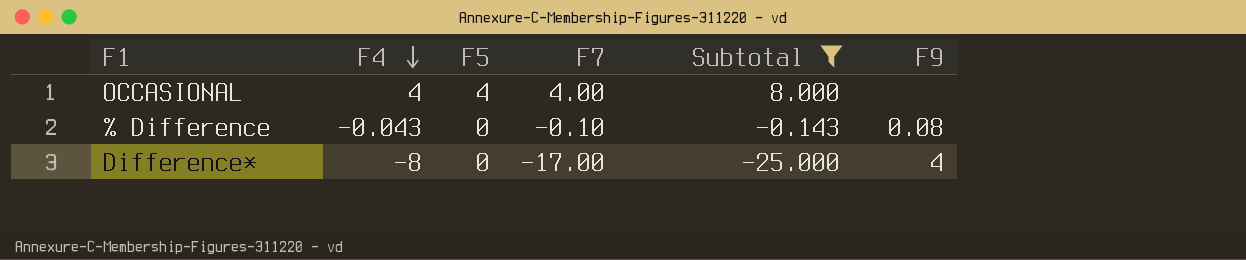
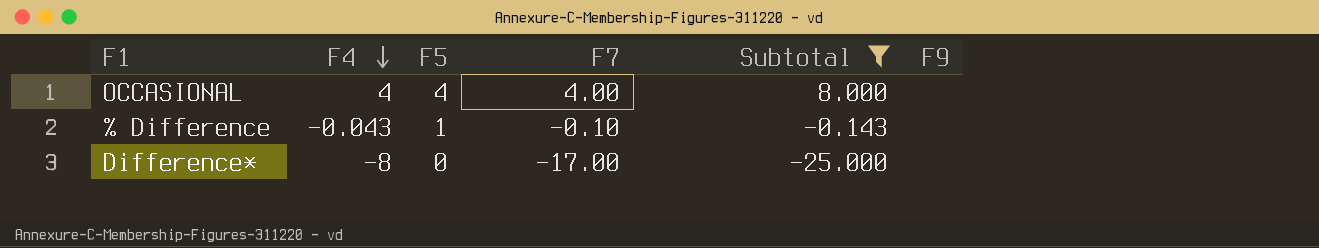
% Difference | F5: 0 -> 1
% Difference | F9: 0.08 -> none
Difference* | F9: 4 -> none

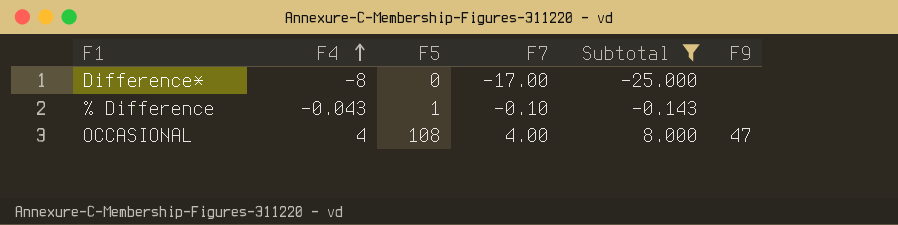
row order: F4 descending -> F4 ascending
OCCASIONAL | F5: 4 -> 108
OCCASIONAL | F9: none -> 47

